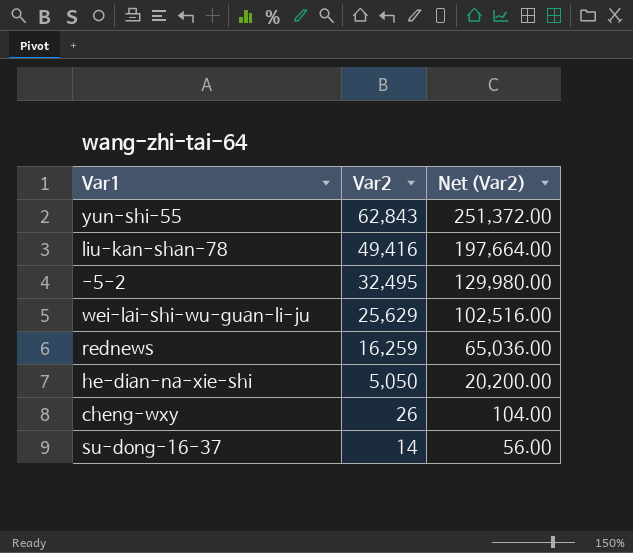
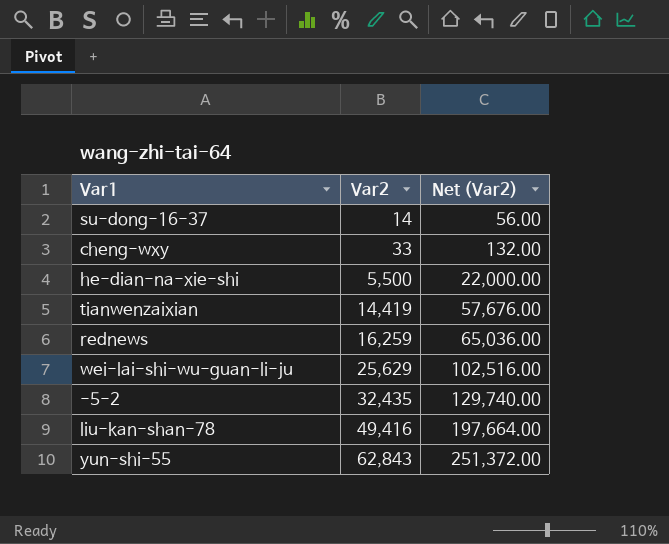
row order: Var2 descending -> Var2 ascending
cheng-wxy | Var2: 26 -> 33
cheng-wxy | Net (Var2): 104.00 -> 132.00
he-dian-na-xie-shi | Var2: 5,050 -> 5,500
he-dian-na-xie-shi | Net (Var2): 20,200.00 -> 22,000.00
row tianwenzaixian: none -> 14,419 | 57,676.00
-5-2 | Var2: 32,495 -> 32,435
-5-2 | Net (Var2): 129,980.00 -> 129,740.00

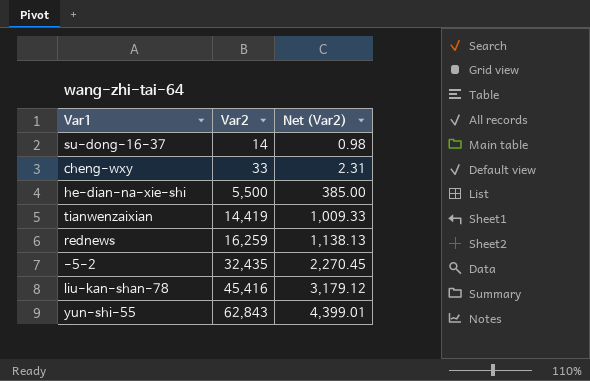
column Net (Var2) | formula: [Var2] * 4 -> [Var2] * 0.07
row wei-lai-shi-wu-guan-li-ju: 25,629 | 102,516.00 -> none
liu-kan-shan-78 | Var2: 49,416 -> 45,416

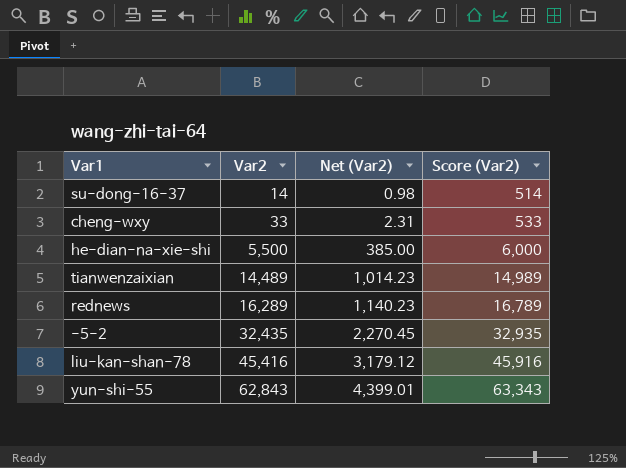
column Score (Var2) | formula: none -> [Var2] + 500
tianwenzaixian | Var2: 14,419 -> 14,489
tianwenzaixian | Net (Var2): 1,009.33 -> 1,014.23
rednews | Var2: 16,259 -> 16,289
rednews | Net (Var2): 1,138.13 -> 1,140.23

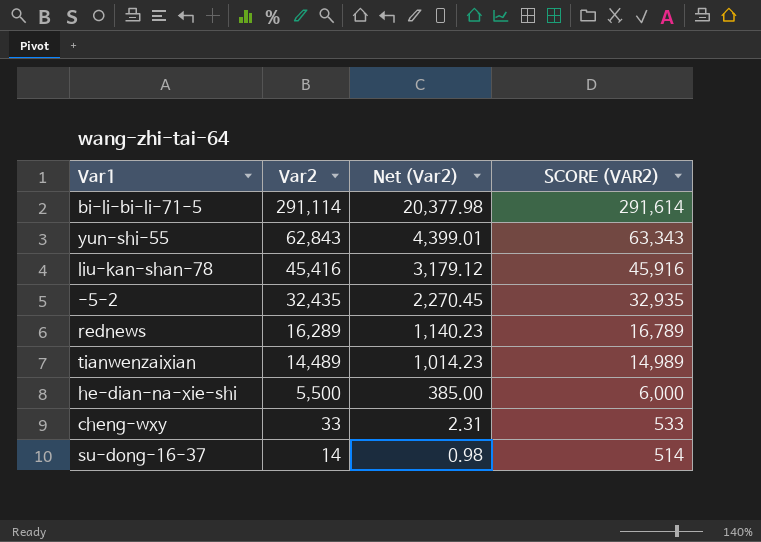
row order: Var2 ascending -> Var2 descending
column name: Score (Var2) -> SCORE (VAR2)
row bi-li-bi-li-71-5: none -> 291,114 | 20,377.98 | 291,614

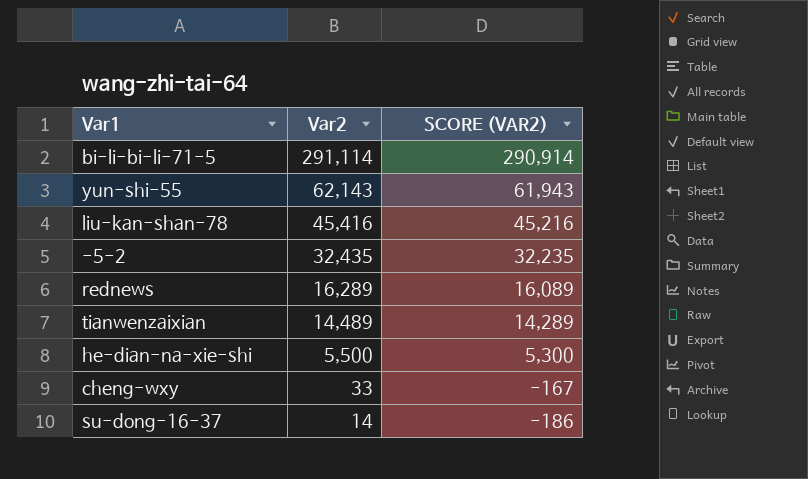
column Net (Var2) | formula: [Var2] * 0.07 -> none
column SCORE (VAR2) | formula: [Var2] + 500 -> [Var2] - 200
yun-shi-55 | Var2: 62,843 -> 62,143

